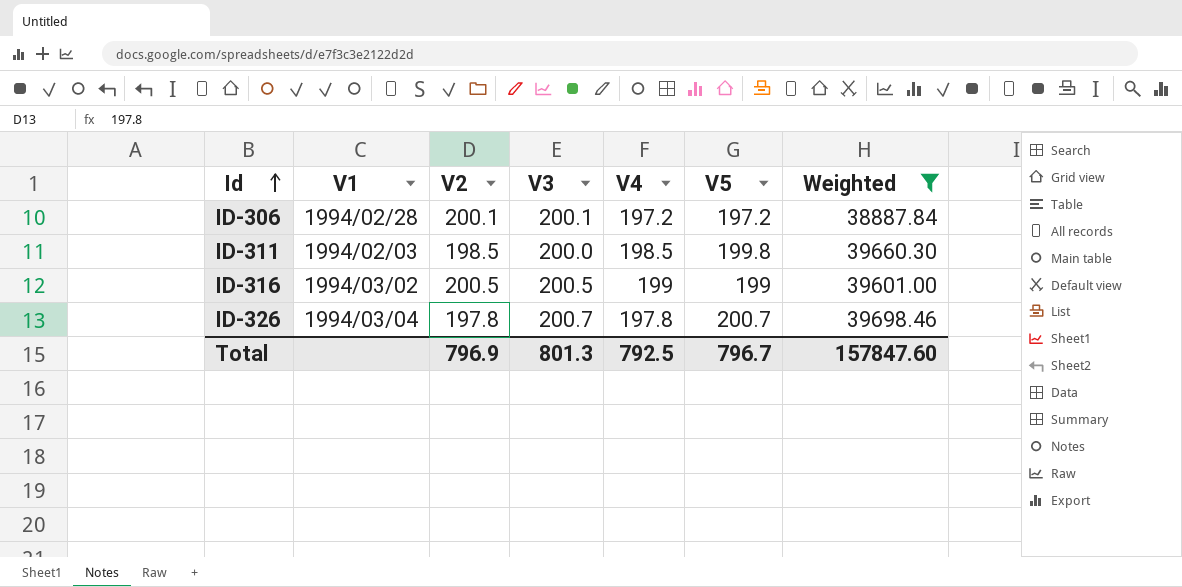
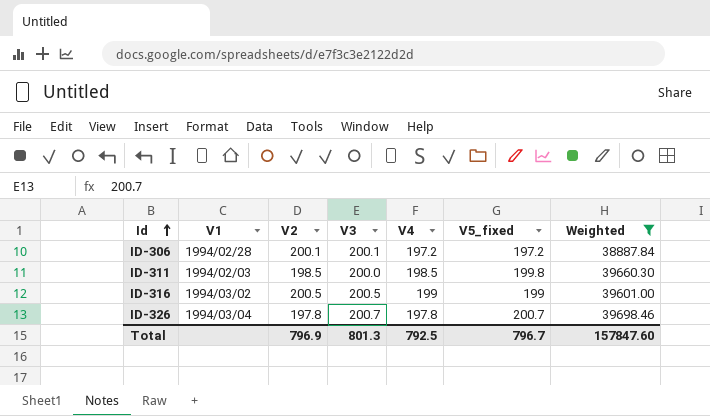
column name: V5 -> V5_fixed

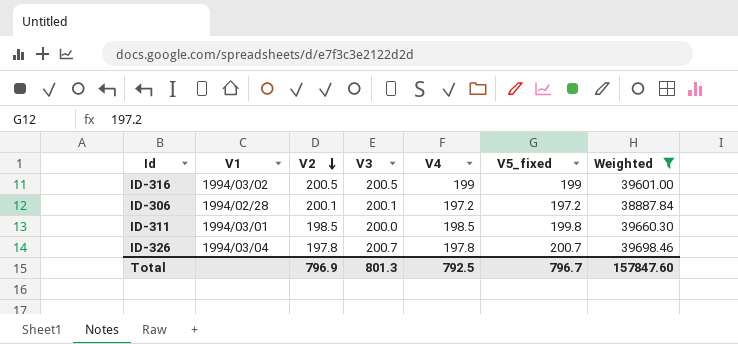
row order: Id ascending -> V2 descending
ID-311 | V1: 1994/02/03 -> 1994/03/01

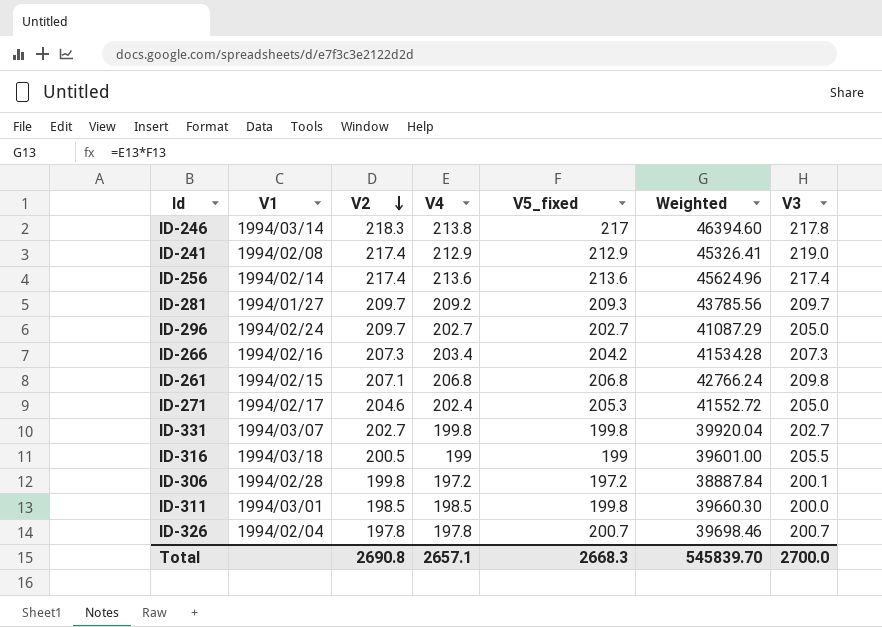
filter: Weighted <= 39698.46 -> none
column V3 | position: 4 -> 7
ID-316 | V1: 1994/03/02 -> 1994/03/18
ID-316 | V3: 200.5 -> 205.5
ID-306 | V2: 200.1 -> 199.8
ID-326 | V1: 1994/03/04 -> 1994/02/04
Total | V2: 796.9 -> 2690.8
Total | V4: 792.5 -> 2657.1
Total | V5_fixed: 796.7 -> 2668.3
Total | Weighted: 157847.60 -> 545839.70
Total | V3: 801.3 -> 2700.0

